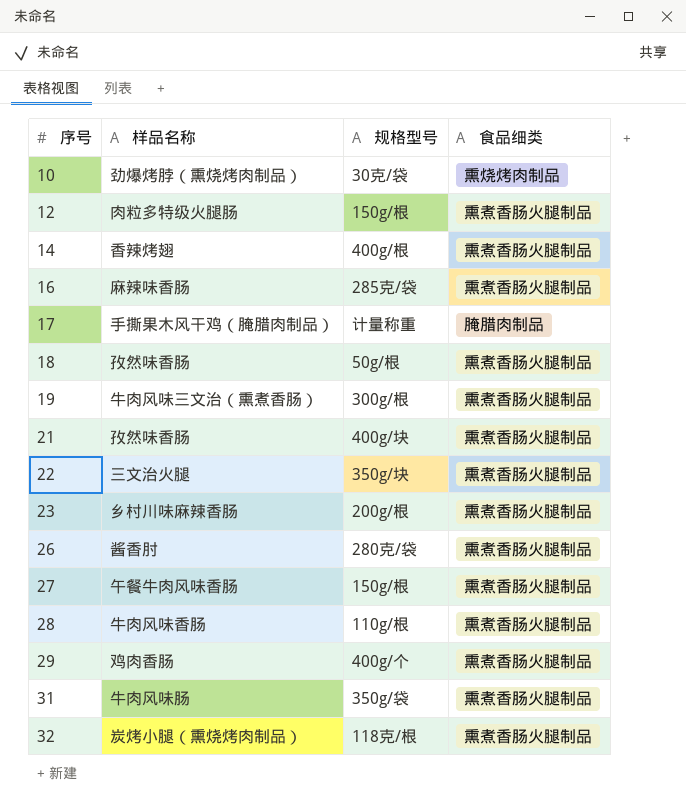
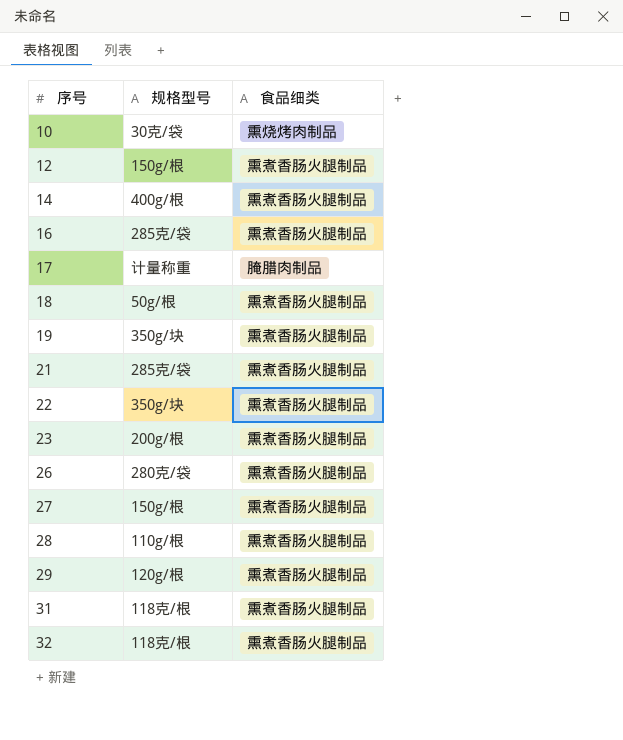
column 样品名称 | position: 2 -> none
19 | 规格型号: 300g/根 -> 350g/块
21 | 规格型号: 400g/块 -> 285克/袋
29 | 规格型号: 400g/个 -> 120g/根
31 | 规格型号: 350g/袋 -> 118克/根

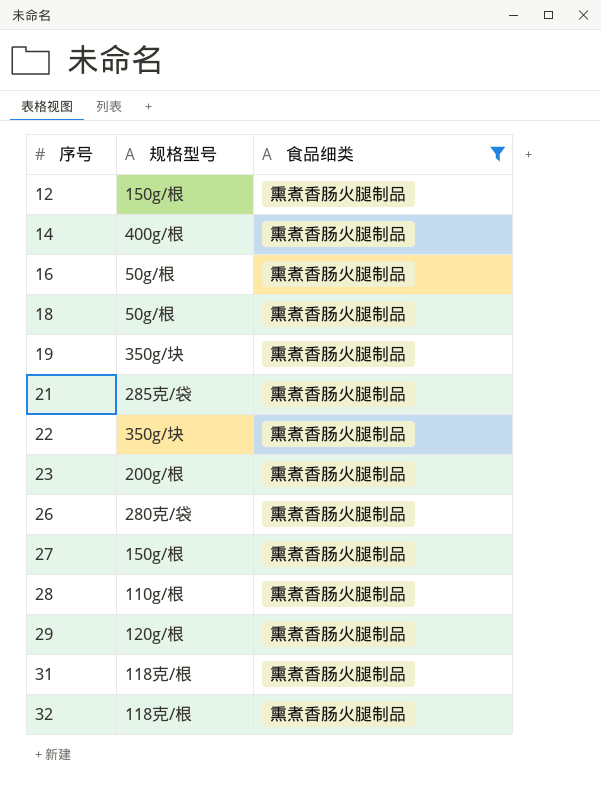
filter: none -> 食品细类 = 熏煮香肠火腿制品
16 | 规格型号: 285克/袋 -> 50g/根

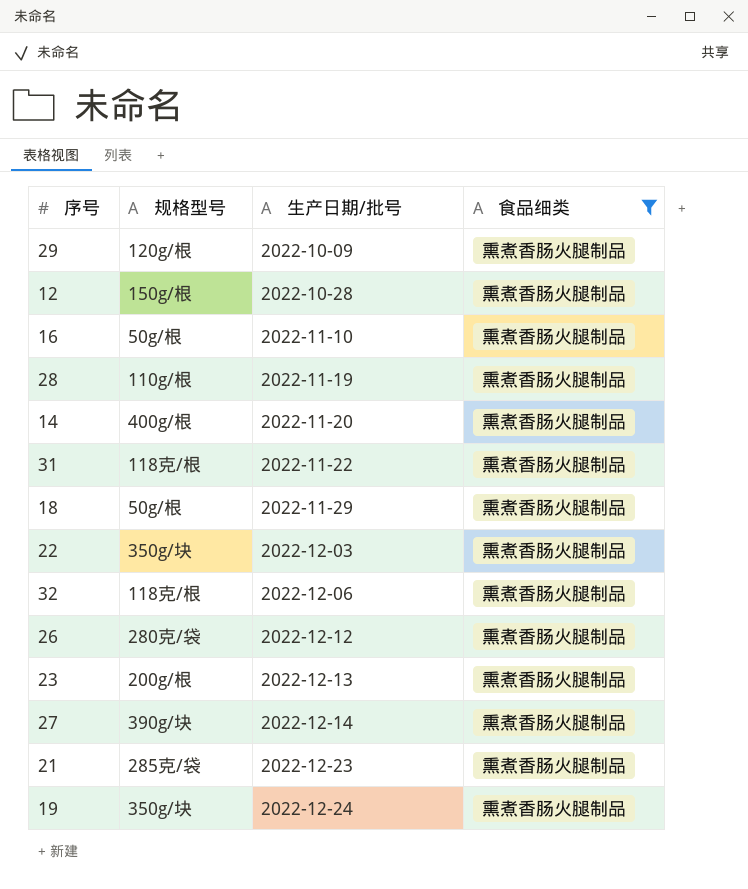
row order: 序号 ascending -> 生产日期/批号 ascending
column 生产日期/批号 | position: none -> 3
27 | 规格型号: 150g/根 -> 390g/块

